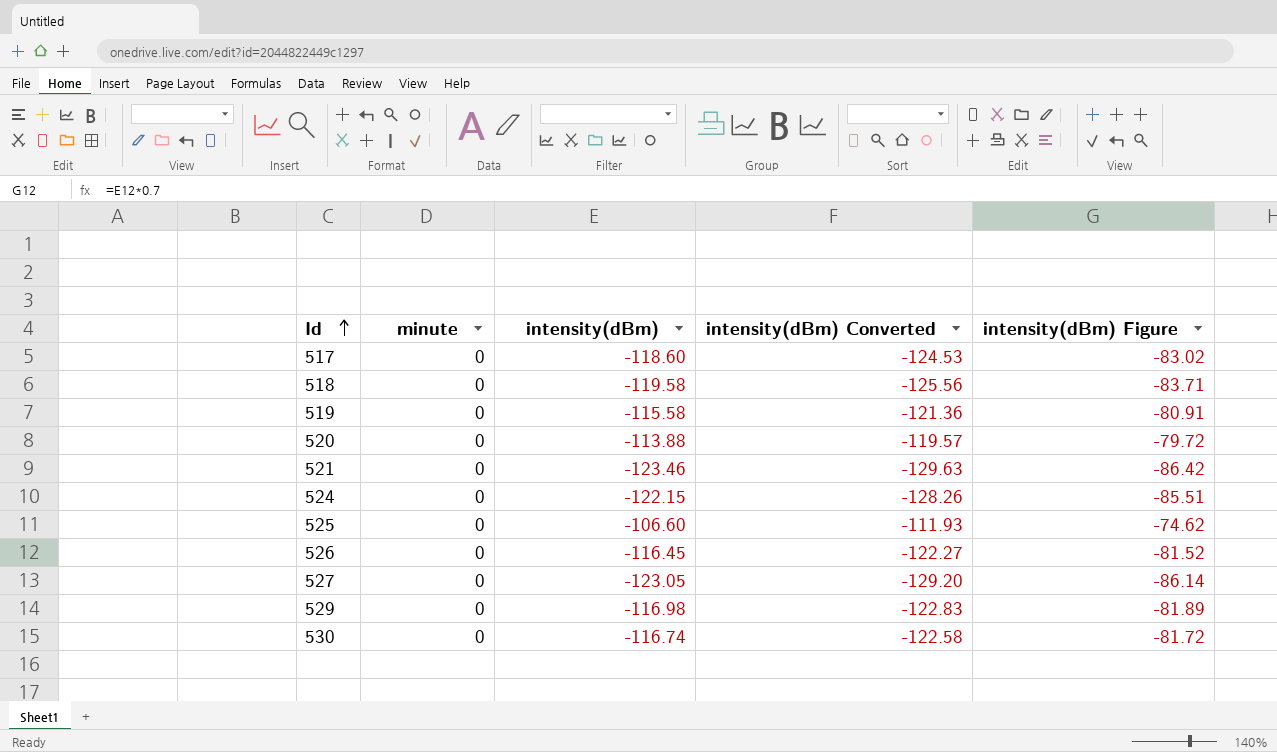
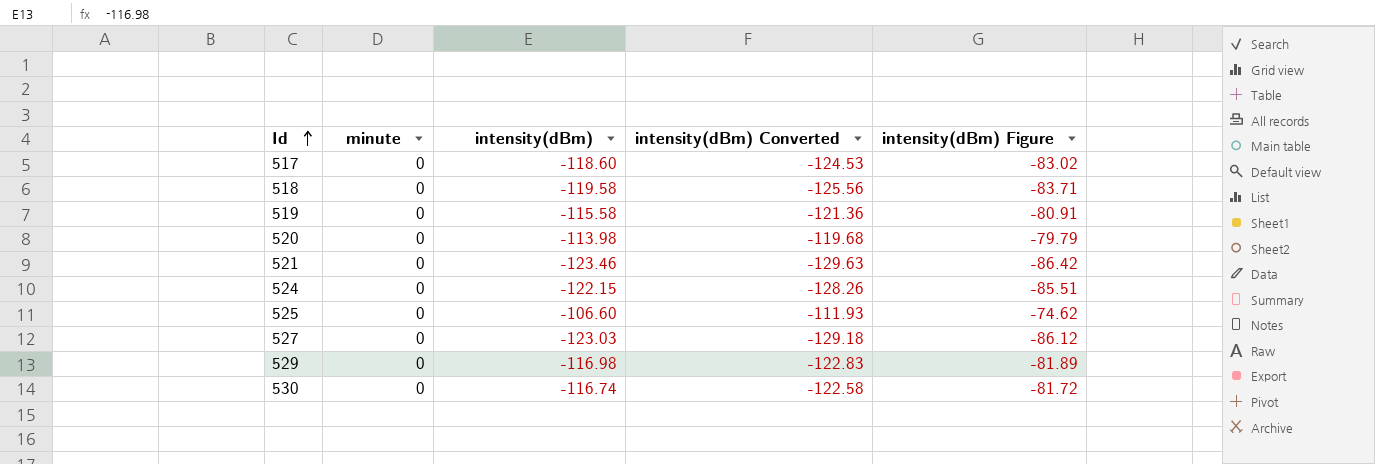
row 526: 0 | -116.45 | -122.27 | -81.52 -> none
520 | intensity(dBm): -113.88 -> -113.98
520 | intensity(dBm) Converted: -119.57 -> -119.68
520 | intensity(dBm) Figure: -79.72 -> -79.79
527 | intensity(dBm): -123.05 -> -123.03
527 | intensity(dBm) Converted: -129.20 -> -129.18
527 | intensity(dBm) Figure: -86.14 -> -86.12

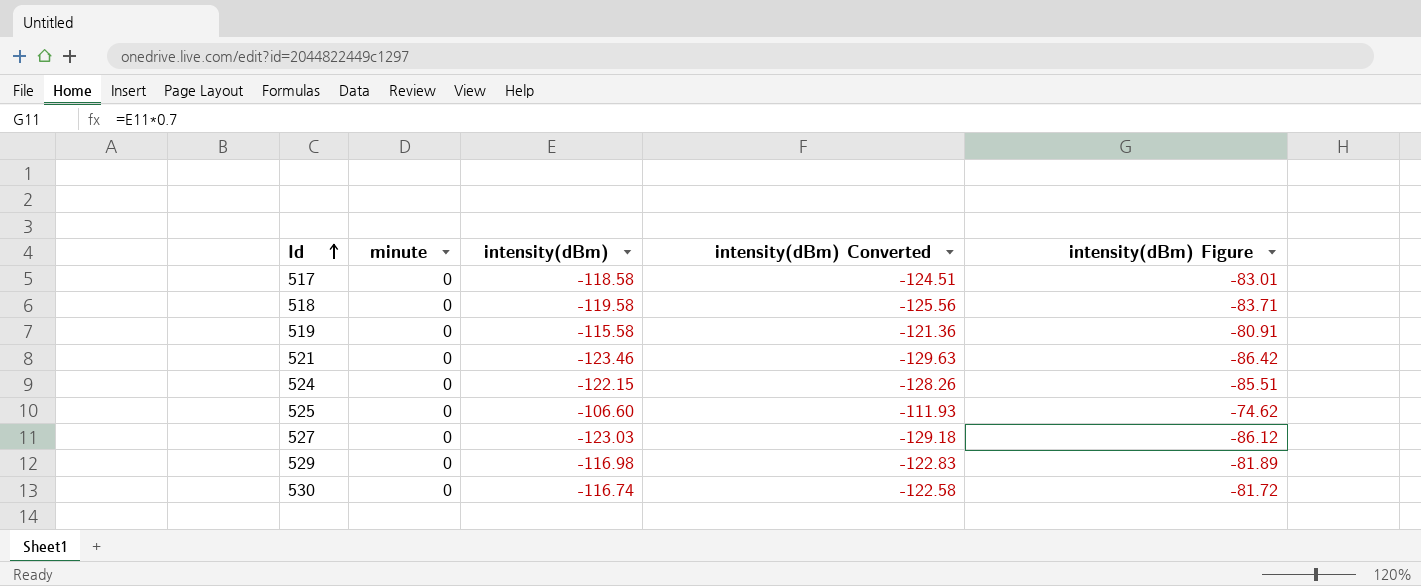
row 520: 0 | -113.98 | -119.68 | -79.79 -> none
517 | intensity(dBm): -118.60 -> -118.58
517 | intensity(dBm) Converted: -124.53 -> -124.51
517 | intensity(dBm) Figure: -83.02 -> -83.01

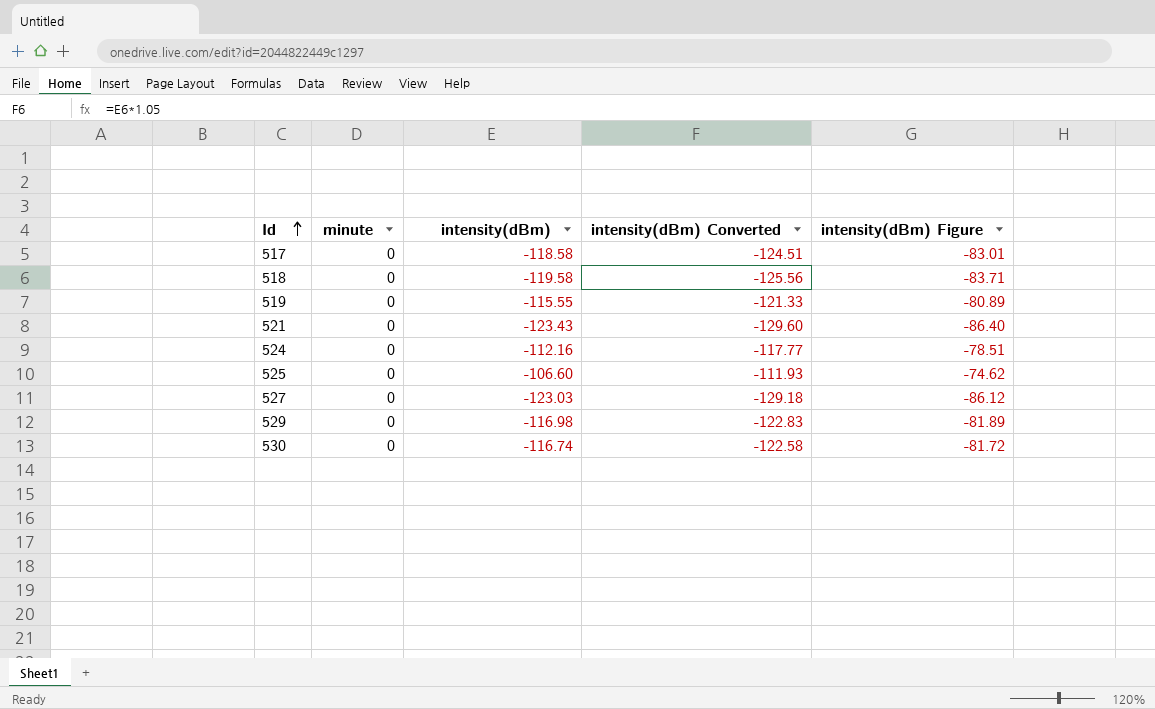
519 | intensity(dBm): -115.58 -> -115.55
519 | intensity(dBm) Converted: -121.36 -> -121.33
519 | intensity(dBm) Figure: -80.91 -> -80.89
521 | intensity(dBm): -123.46 -> -123.43
521 | intensity(dBm) Converted: -129.63 -> -129.60
521 | intensity(dBm) Figure: -86.42 -> -86.40
524 | intensity(dBm): -122.15 -> -112.16
524 | intensity(dBm) Converted: -128.26 -> -117.77
524 | intensity(dBm) Figure: -85.51 -> -78.51

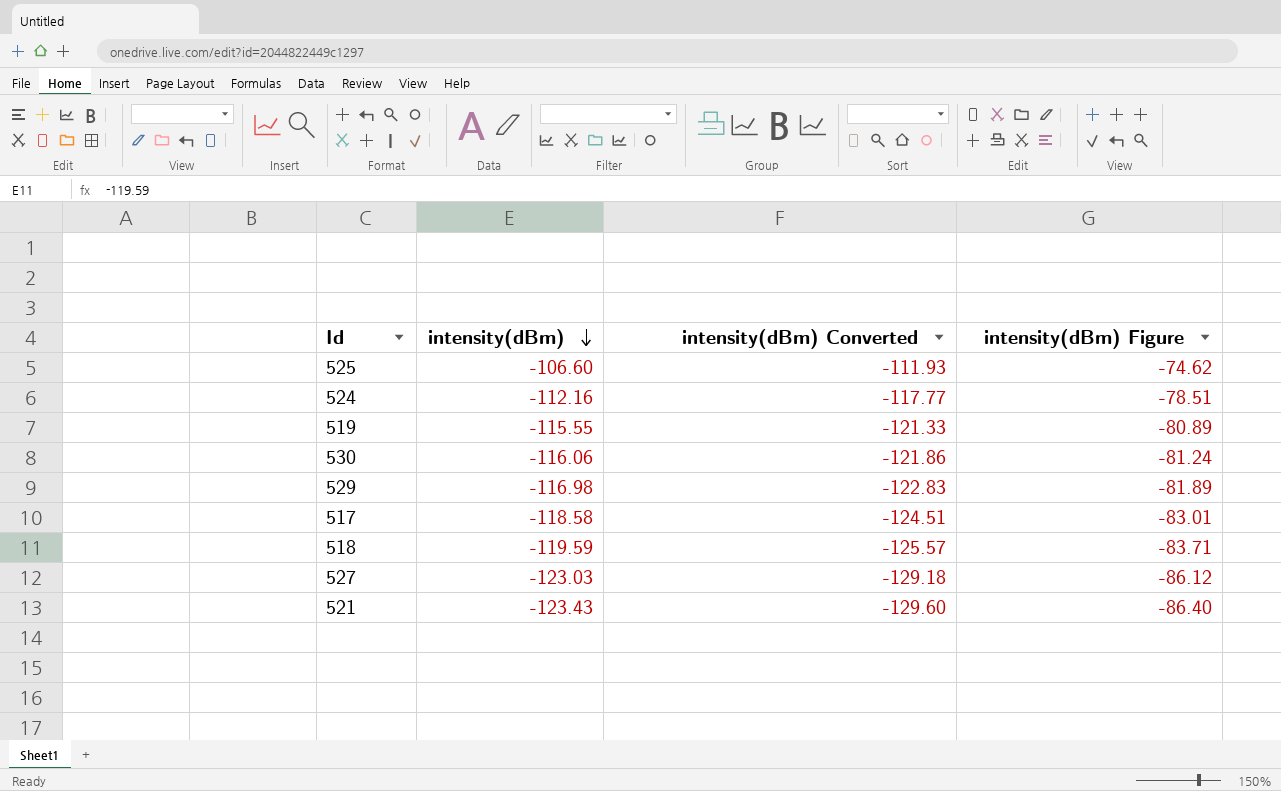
row order: Id ascending -> intensity(dBm) descending
column minute | position: 2 -> none
530 | intensity(dBm): -116.74 -> -116.06
530 | intensity(dBm) Converted: -122.58 -> -121.86
530 | intensity(dBm) Figure: -81.72 -> -81.24
518 | intensity(dBm): -119.58 -> -119.59
518 | intensity(dBm) Converted: -125.56 -> -125.57

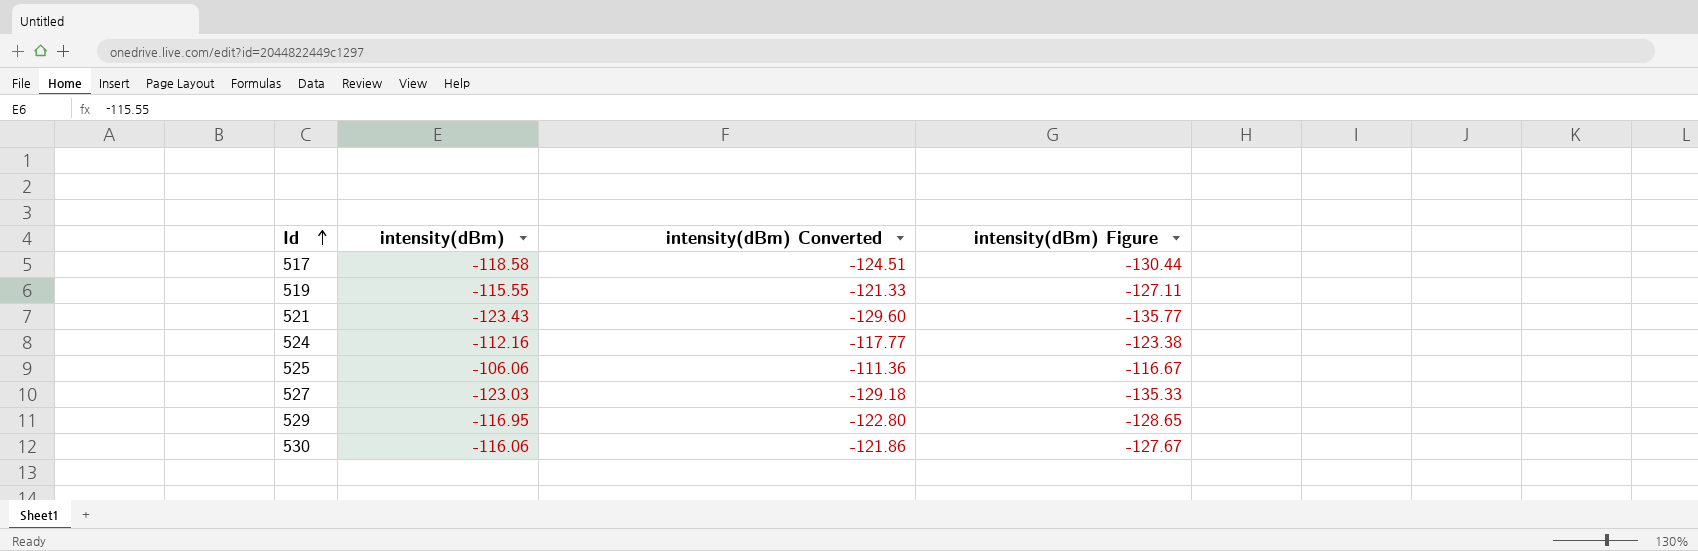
row order: intensity(dBm) descending -> Id ascending
column intensity(dBm) Figure | formula: [intensity(dBm)] * 0.7 -> [intensity(dBm)] * 1.1
row 518: -119.59 | -125.57 | -83.71 -> none
525 | intensity(dBm): -106.60 -> -106.06
525 | intensity(dBm) Converted: -111.93 -> -111.36
529 | intensity(dBm): -116.98 -> -116.95
529 | intensity(dBm) Converted: -122.83 -> -122.80

